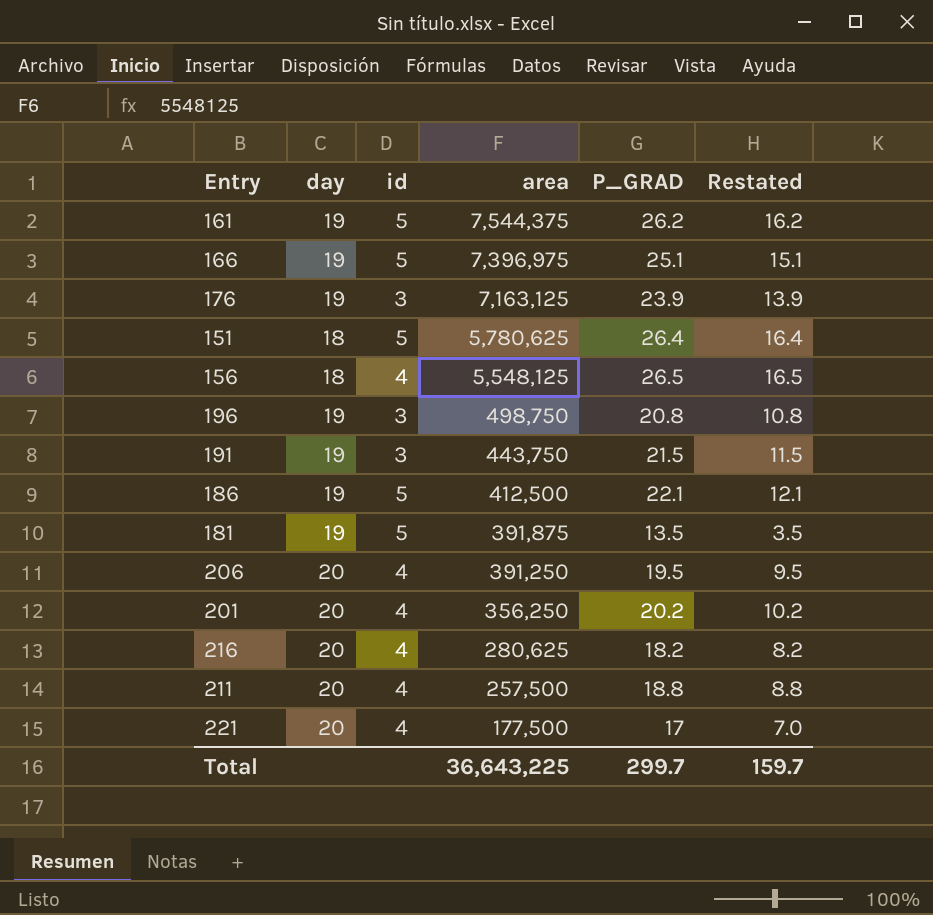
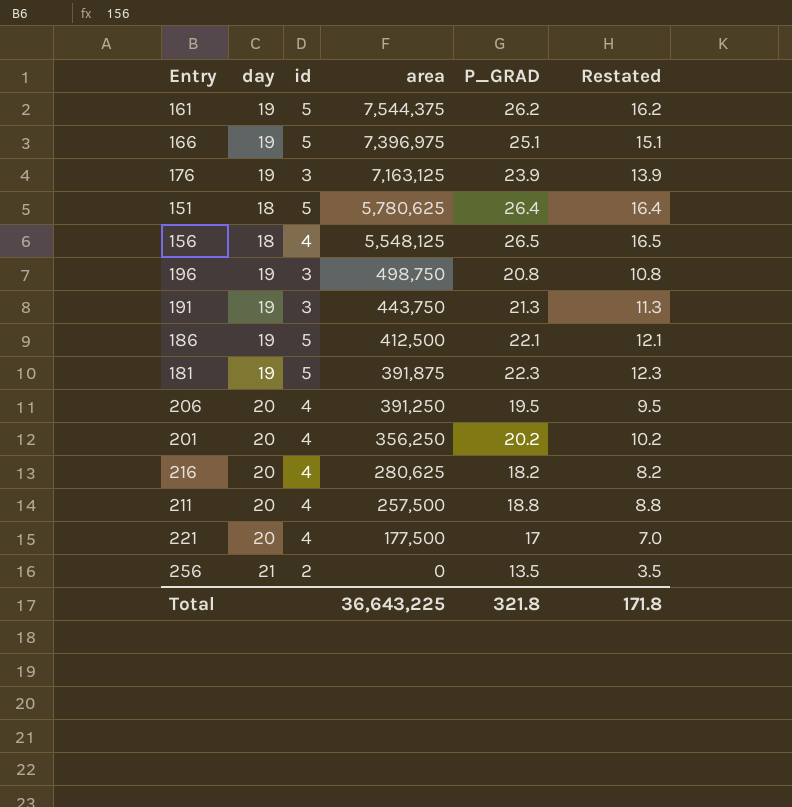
191 | P_GRAD: 21.5 -> 21.3
191 | Restated: 11.5 -> 11.3
181 | P_GRAD: 13.5 -> 22.3
181 | Restated: 3.5 -> 12.3
row 256: none -> 21 | 2 | 0 | 13.5 | 3.5
Total | P_GRAD: 299.7 -> 321.8
Total | Restated: 159.7 -> 171.8

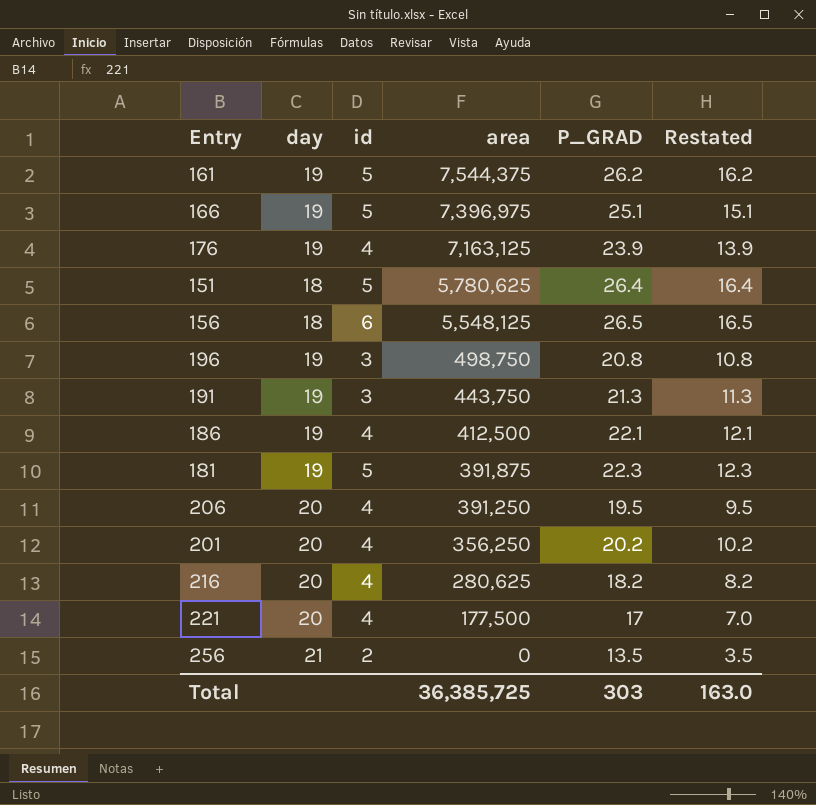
row 211: 20 | 4 | 257,500 | 18.8 | 8.8 -> none
176 | id: 3 -> 4
156 | id: 4 -> 6
186 | id: 5 -> 4
Total | area: 36,643,225 -> 36,385,725
Total | P_GRAD: 321.8 -> 303
Total | Restated: 171.8 -> 163.0

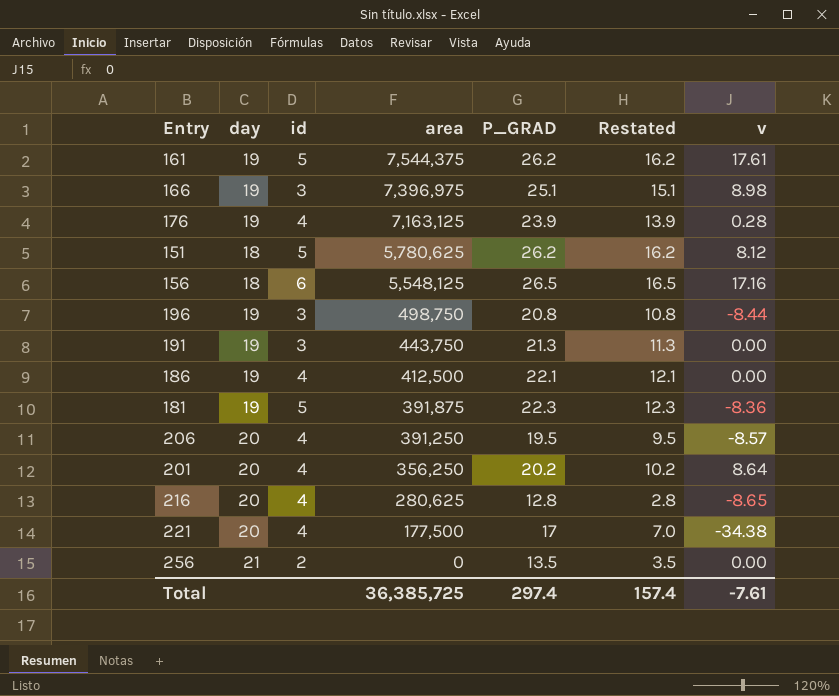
column v | position: none -> 7
166 | id: 5 -> 3
151 | P_GRAD: 26.4 -> 26.2
151 | Restated: 16.4 -> 16.2
216 | P_GRAD: 18.2 -> 12.8
216 | Restated: 8.2 -> 2.8
Total | P_GRAD: 303 -> 297.4
Total | Restated: 163.0 -> 157.4

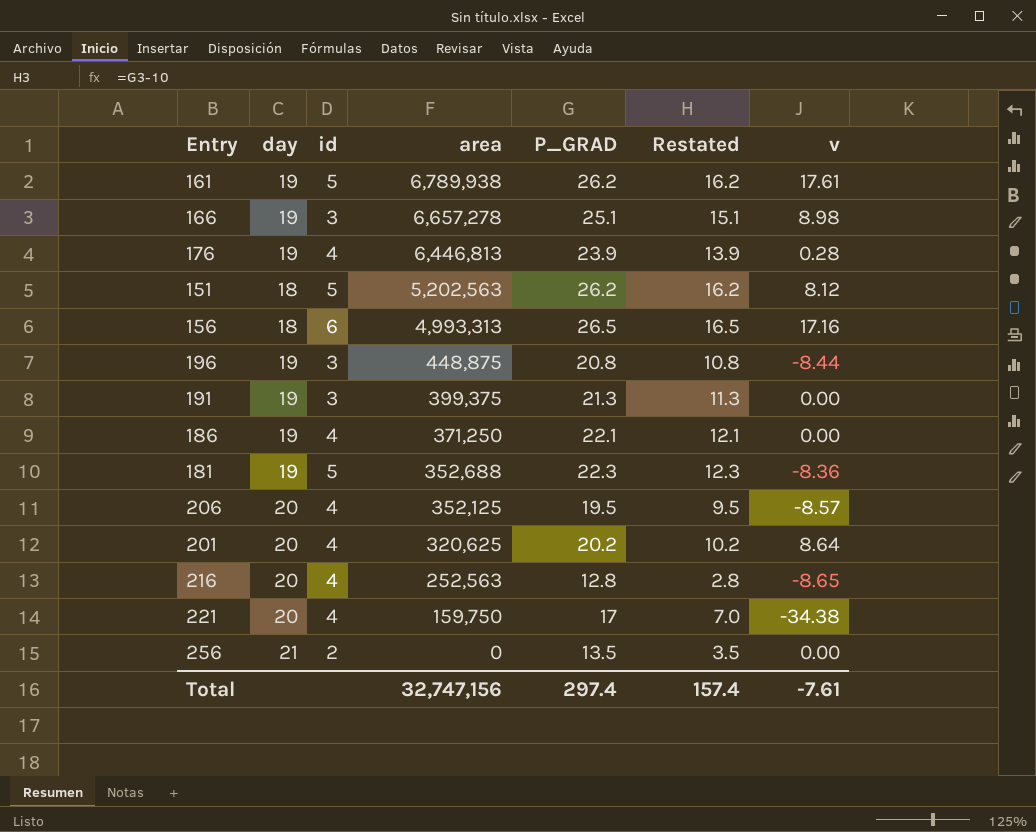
161 | area: 7,544,375 -> 6,789,938
166 | area: 7,396,975 -> 6,657,278
176 | area: 7,163,125 -> 6,446,813
151 | area: 5,780,625 -> 5,202,563
156 | area: 5,548,125 -> 4,993,313
196 | area: 498,750 -> 448,875
191 | area: 443,750 -> 399,375
186 | area: 412,500 -> 371,250
181 | area: 391,875 -> 352,688
206 | area: 391,250 -> 352,125
201 | area: 356,250 -> 320,625
216 | area: 280,625 -> 252,563
221 | area: 177,500 -> 159,750
Total | area: 36,385,725 -> 32,747,156

